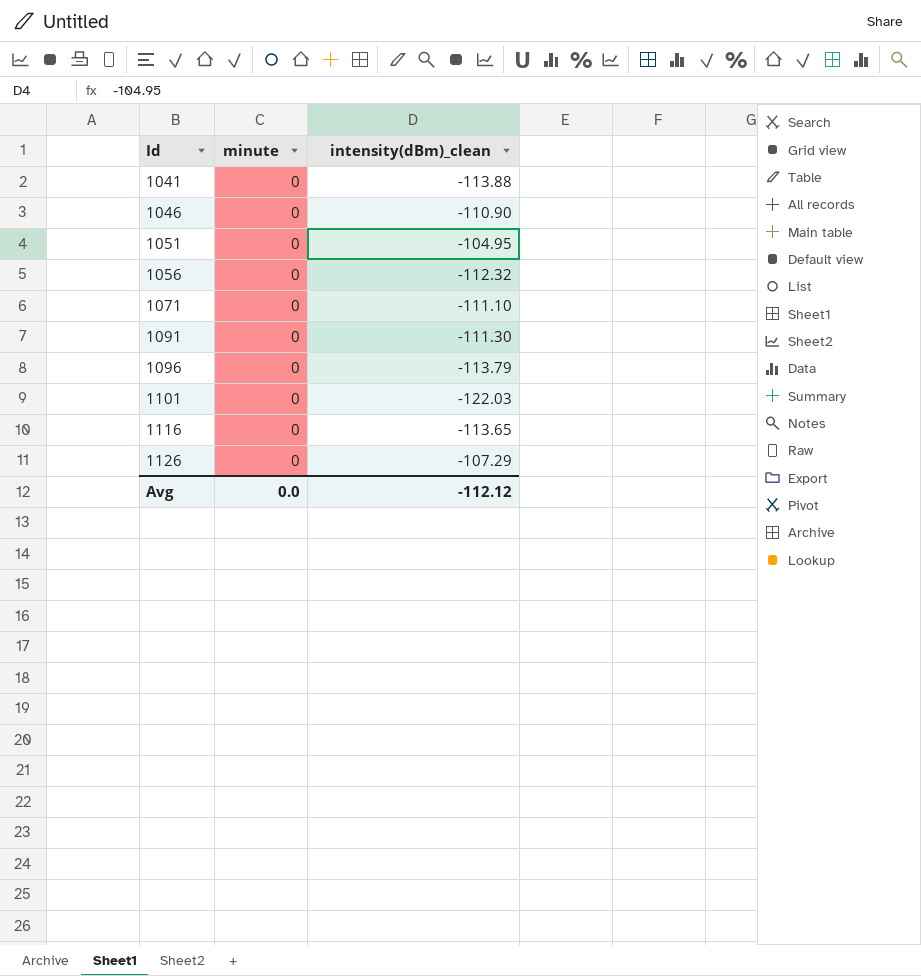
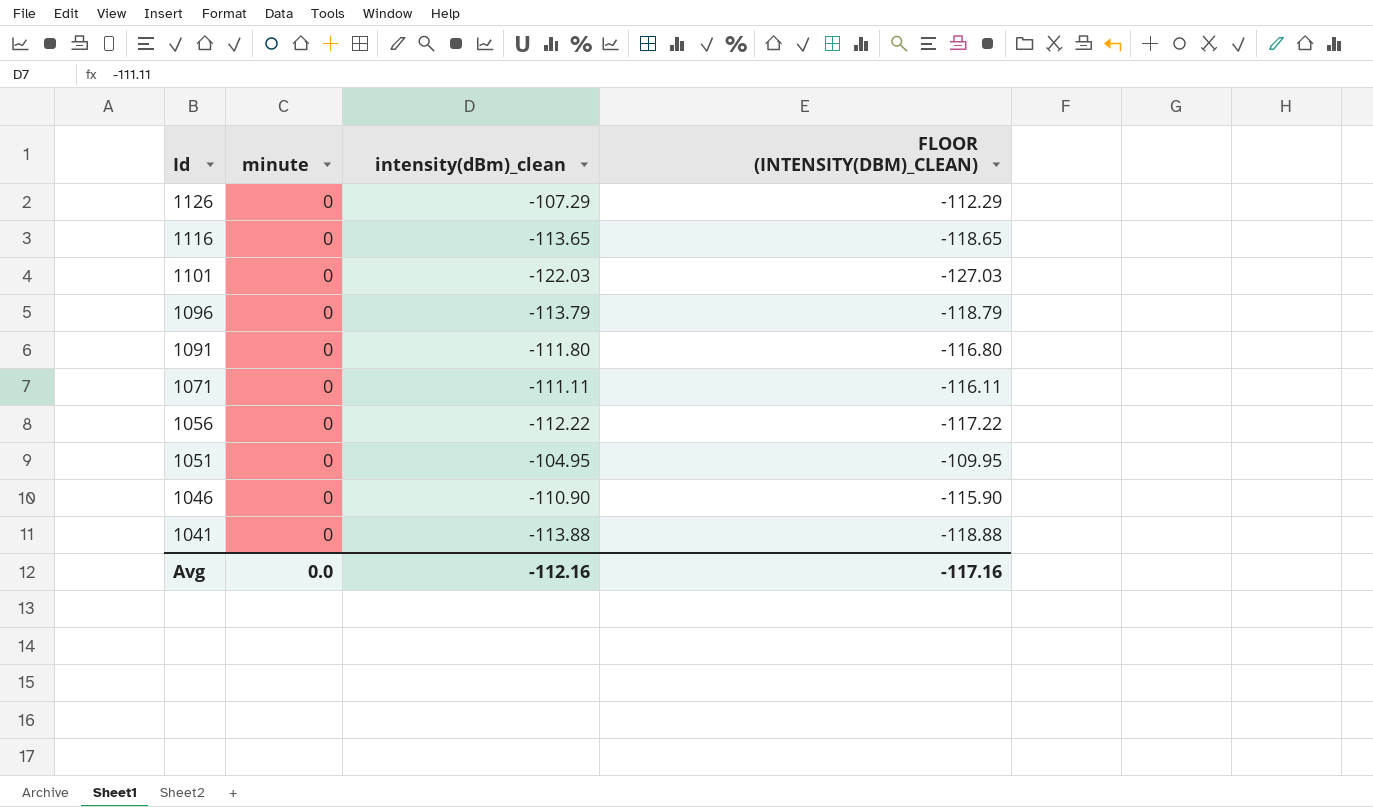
row order: Id ascending -> Id descending
column FLOOR (INTENSITY(DBM)_CLEAN) | formula: none -> [intensity(dBm)_clean] - 5
1091 | intensity(dBm)_clean: -111.30 -> -111.80
1071 | intensity(dBm)_clean: -111.10 -> -111.11
1056 | intensity(dBm)_clean: -112.32 -> -112.22
Avg | intensity(dBm)_clean: -112.12 -> -112.16

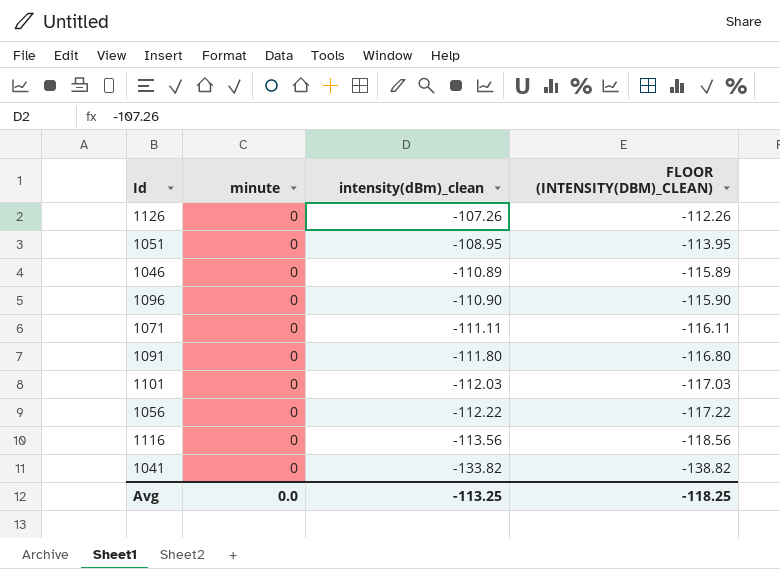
row order: Id descending -> intensity(dBm)_clean descending
1126 | intensity(dBm)_clean: -107.29 -> -107.26
1126 | FLOOR (INTENSITY(DBM)_CLEAN): -112.29 -> -112.26
1051 | intensity(dBm)_clean: -104.95 -> -108.95
1051 | FLOOR (INTENSITY(DBM)_CLEAN): -109.95 -> -113.95
1046 | intensity(dBm)_clean: -110.90 -> -110.89
1046 | FLOOR (INTENSITY(DBM)_CLEAN): -115.90 -> -115.89
1096 | intensity(dBm)_clean: -113.79 -> -110.90
1096 | FLOOR (INTENSITY(DBM)_CLEAN): -118.79 -> -115.90
1101 | intensity(dBm)_clean: -122.03 -> -112.03
1101 | FLOOR (INTENSITY(DBM)_CLEAN): -127.03 -> -117.03
1116 | intensity(dBm)_clean: -113.65 -> -113.56
1116 | FLOOR (INTENSITY(DBM)_CLEAN): -118.65 -> -118.56
1041 | intensity(dBm)_clean: -113.88 -> -133.82
1041 | FLOOR (INTENSITY(DBM)_CLEAN): -118.88 -> -138.82
Avg | intensity(dBm)_clean: -112.16 -> -113.25
Avg | FLOOR (INTENSITY(DBM)_CLEAN): -117.16 -> -118.25

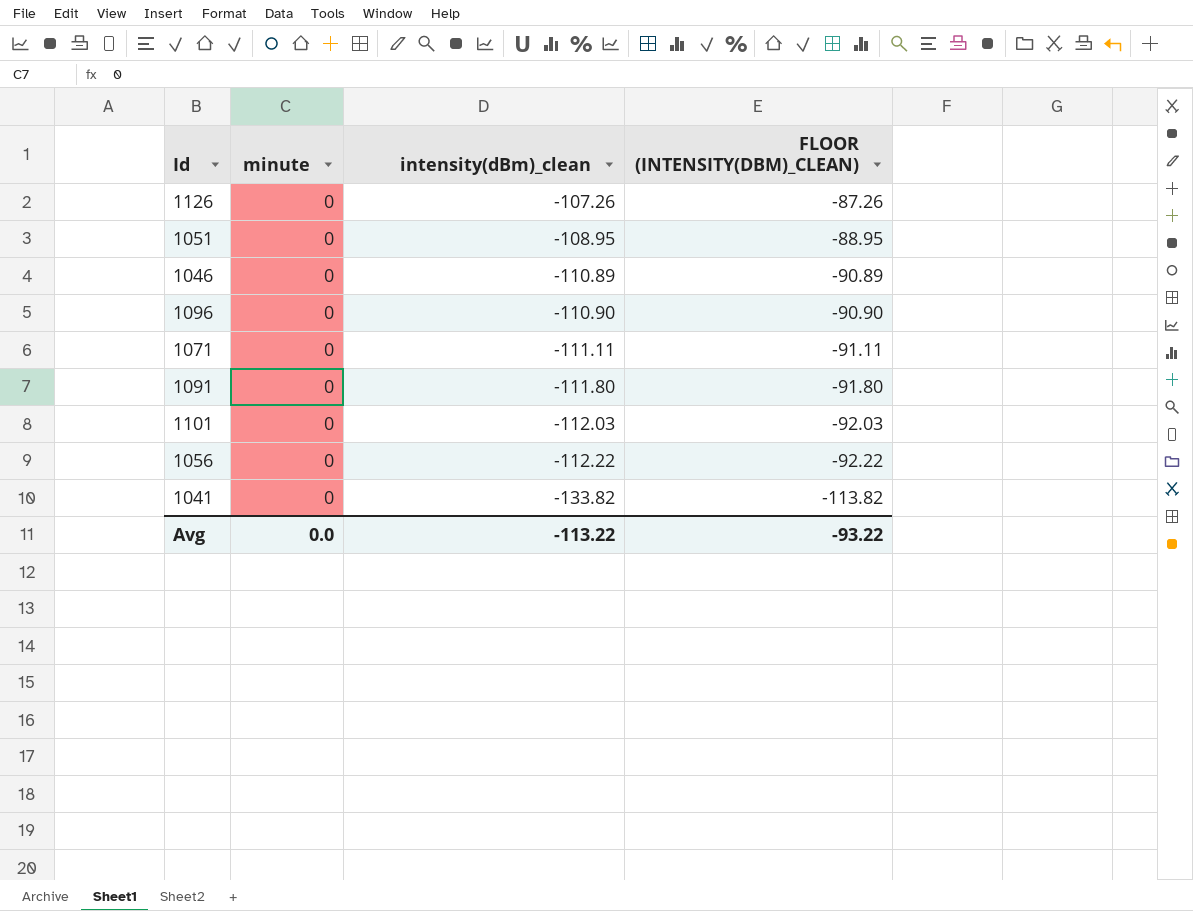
column FLOOR (INTENSITY(DBM)_CLEAN) | formula: [intensity(dBm)_clean] - 5 -> [intensity(dBm)_clean] + 20
row 1116: 0 | -113.56 | -118.56 -> none
Avg | intensity(dBm)_clean: -113.25 -> -113.22
Avg | FLOOR (INTENSITY(DBM)_CLEAN): -118.25 -> -93.22

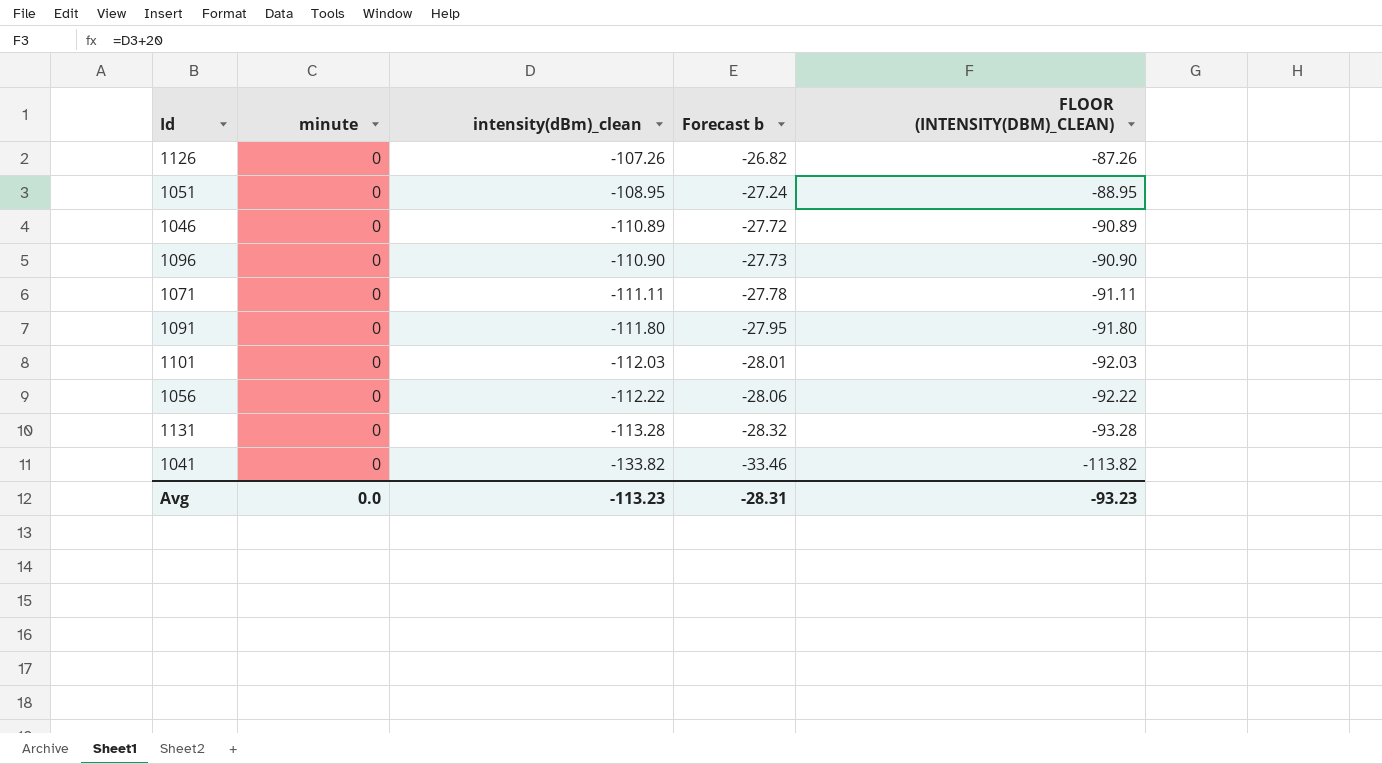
column Forecast b | formula: none -> [intensity(dBm)_clean] * 0.25
row 1131: none -> 0 | -113.28 | -28.32 | -93.28
Avg | intensity(dBm)_clean: -113.22 -> -113.23
Avg | FLOOR (INTENSITY(DBM)_CLEAN): -93.22 -> -93.23

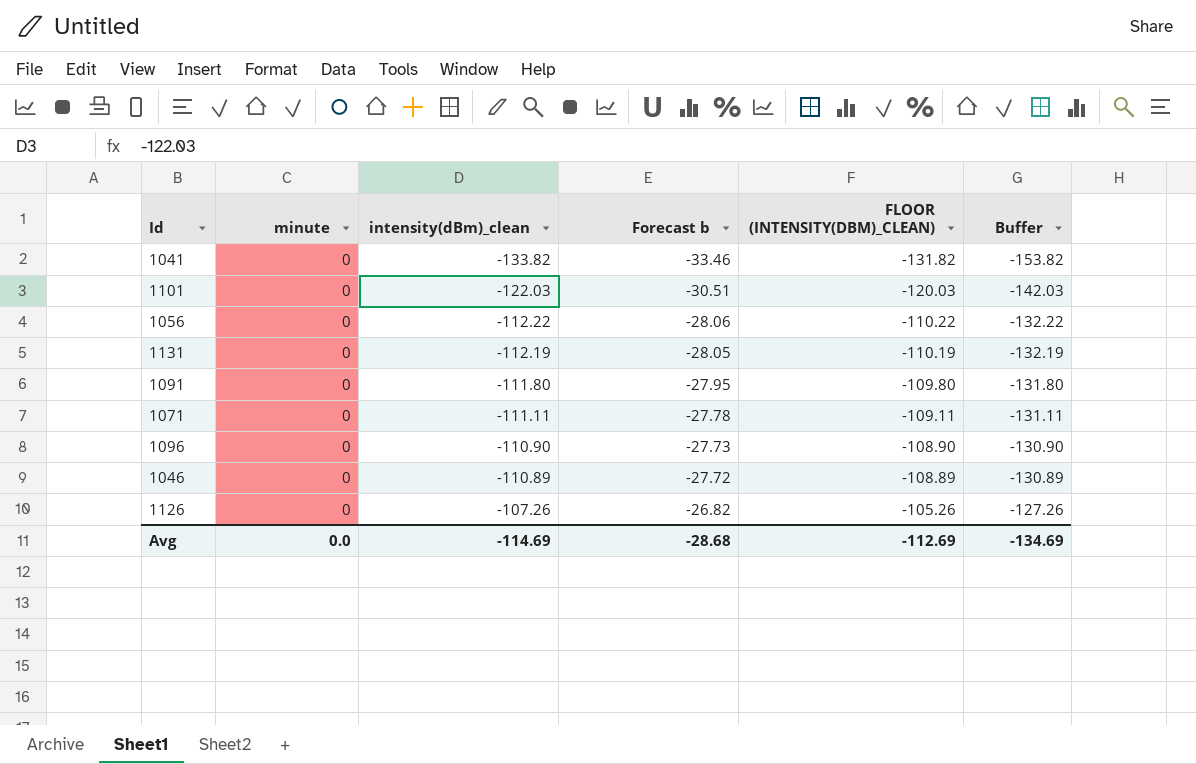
row order: intensity(dBm)_clean descending -> intensity(dBm)_clean ascending
column FLOOR (INTENSITY(DBM)_CLEAN) | formula: [intensity(dBm)_clean] + 20 -> [intensity(dBm)_clean] + 2
column Buffer | formula: none -> [intensity(dBm)_clean] - 20
row 1051: 0 | -108.95 | -27.24 | -88.95 -> none
1101 | intensity(dBm)_clean: -112.03 -> -122.03
1101 | Forecast b: -28.01 -> -30.51
1131 | intensity(dBm)_clean: -113.28 -> -112.19
1131 | Forecast b: -28.32 -> -28.05
Avg | intensity(dBm)_clean: -113.23 -> -114.69
Avg | Forecast b: -28.31 -> -28.68
Avg | FLOOR (INTENSITY(DBM)_CLEAN): -93.23 -> -112.69

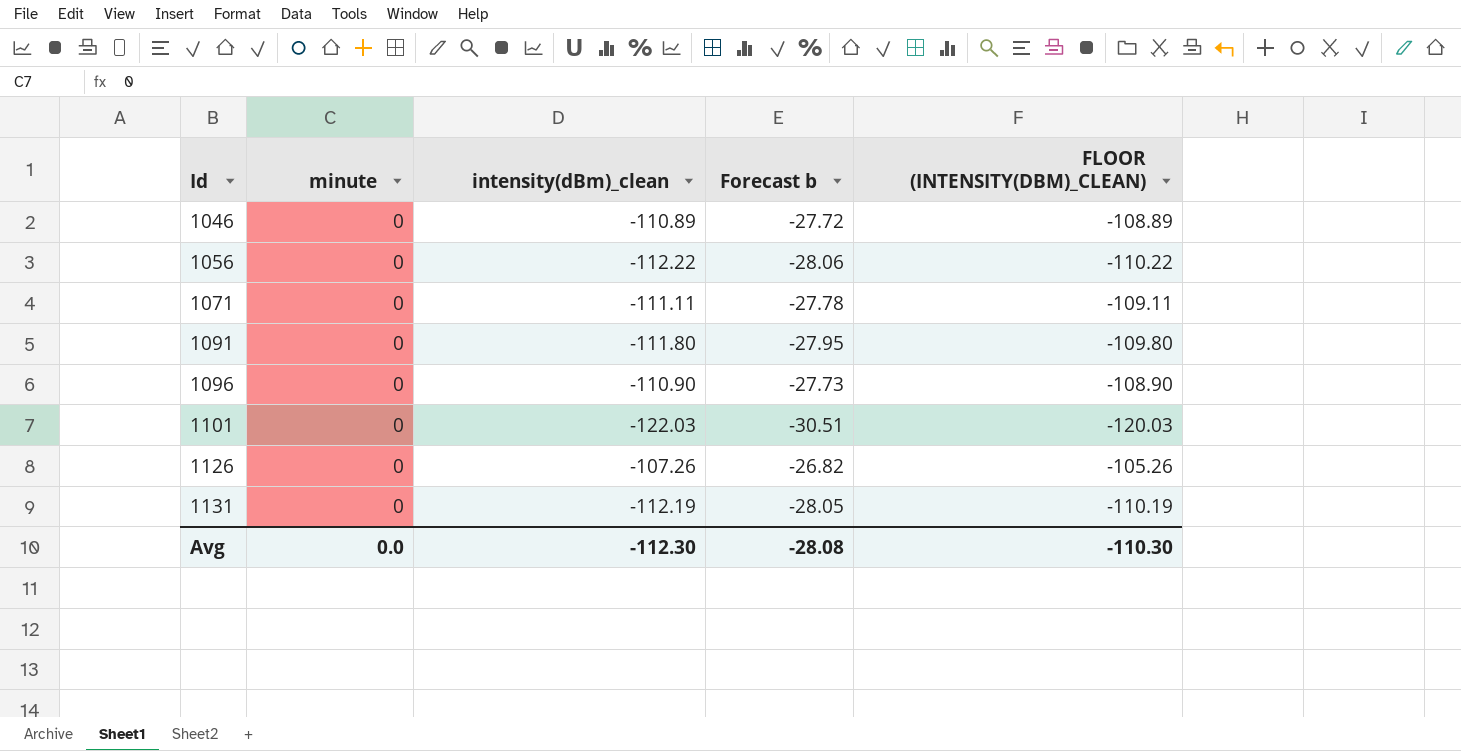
row order: intensity(dBm)_clean ascending -> Id ascending
column Buffer | formula: [intensity(dBm)_clean] - 20 -> none
row 1041: 0 | -133.82 | -33.46 | -131.82 | -153.82 -> none
Avg | intensity(dBm)_clean: -114.69 -> -112.30
Avg | Forecast b: -28.68 -> -28.08
Avg | FLOOR (INTENSITY(DBM)_CLEAN): -112.69 -> -110.30

